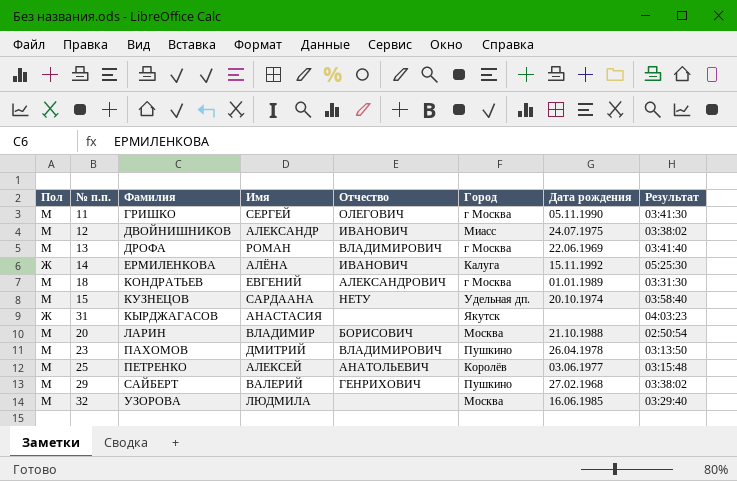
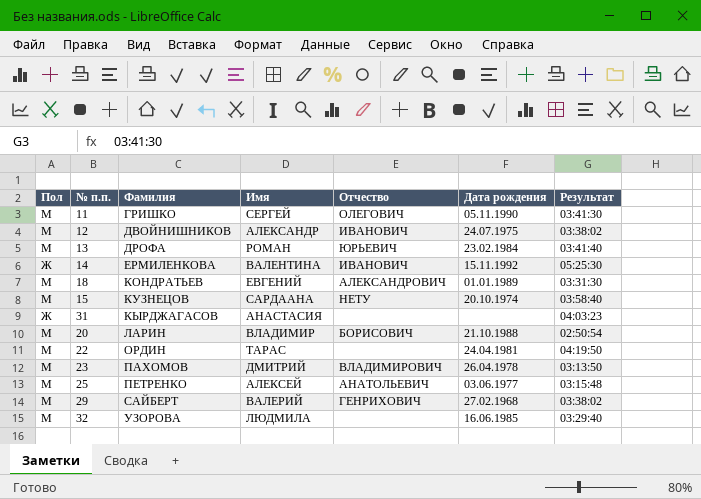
column Город | position: 6 -> none
13 | Отчество: ВЛАДИМИРОВИЧ -> ЮРЬЕВИЧ
13 | Дата рождения: 22.06.1969 -> 23.02.1984
14 | Имя: АЛЁНА -> ВАЛЕНТИНА
row 22: none -> М | ОРДИН | ТАРАС | none | 24.04.1981 | 04:19:50

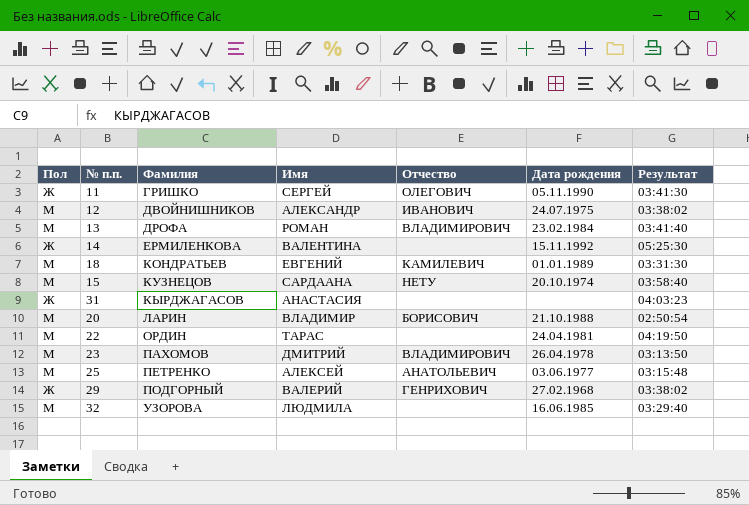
11 | Пол: М -> Ж
13 | Отчество: ЮРЬЕВИЧ -> ВЛАДИМИРОВИЧ
14 | Отчество: ИВАНОВИЧ -> none
18 | Отчество: АЛЕКСАНДРОВИЧ -> КАМИЛЕВИЧ
29 | Пол: М -> Ж
29 | Фамилия: САЙБЕРТ -> ПОДГОРНЫЙ

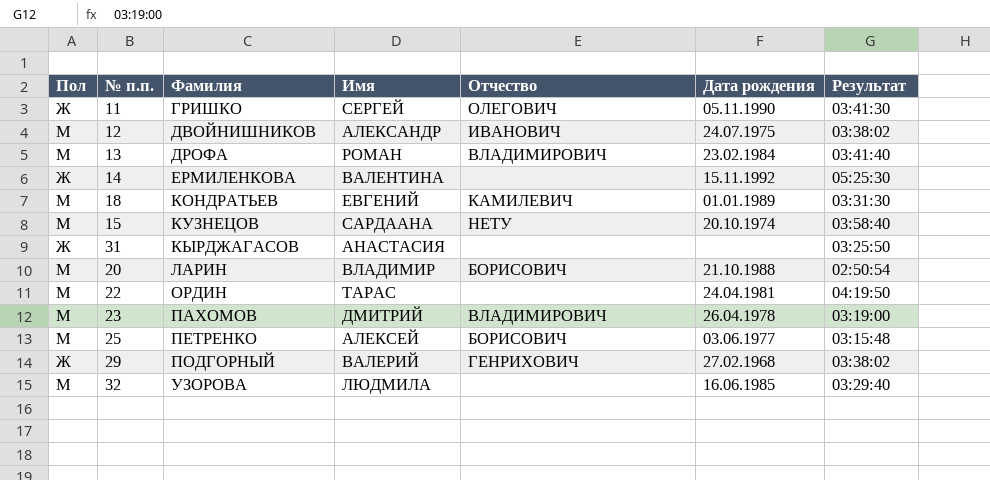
31 | Результат: 04:03:23 -> 03:25:50
23 | Результат: 03:13:50 -> 03:19:00
25 | Отчество: АНАТОЛЬЕВИЧ -> БОРИСОВИЧ

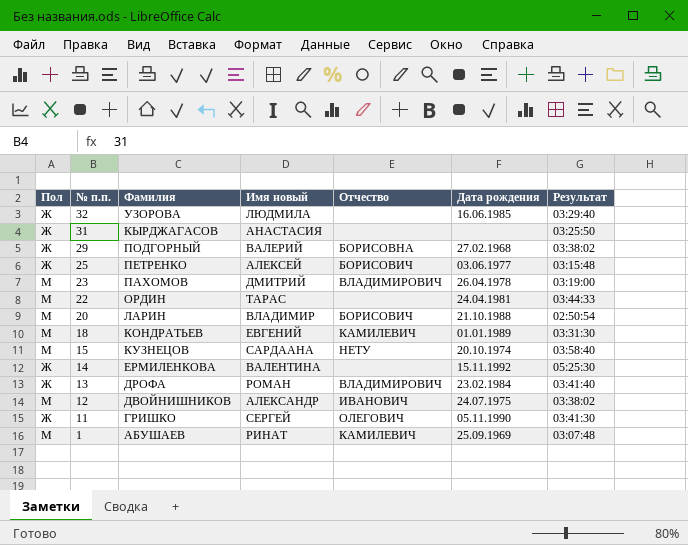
row order: Фамилия ascending -> № п.п. descending
column name: Имя -> Имя новый
32 | Пол: М -> Ж
29 | Отчество: ГЕНРИХОВИЧ -> БОРИСОВНА
25 | Пол: М -> Ж
22 | Результат: 04:19:50 -> 03:44:33
13 | Пол: М -> Ж
row 1: none -> М | АБУШАЕВ | РИНАТ | КАМИЛЕВИЧ | 25.09.1969 | 03:07:48

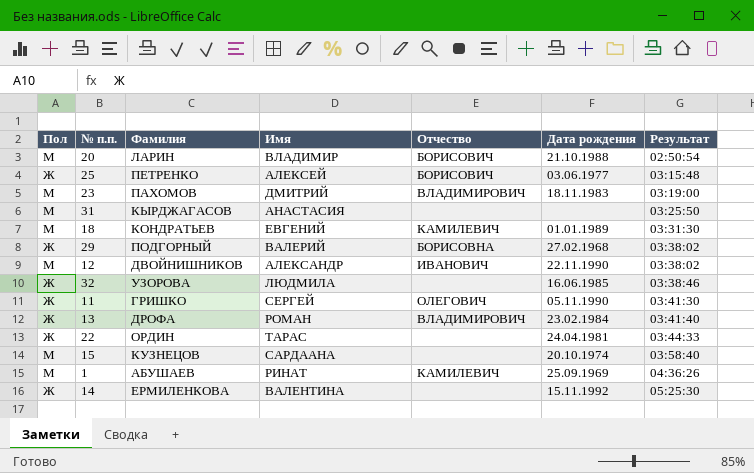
row order: № п.п. descending -> Результат ascending
column name: Имя новый -> Имя
23 | Дата рождения: 26.04.1978 -> 18.11.1983
31 | Пол: Ж -> М
12 | Дата рождения: 24.07.1975 -> 22.11.1990
32 | Результат: 03:29:40 -> 03:38:46
22 | Пол: М -> Ж
15 | Отчество: НЕТУ -> none
1 | Результат: 03:07:48 -> 04:36:26

